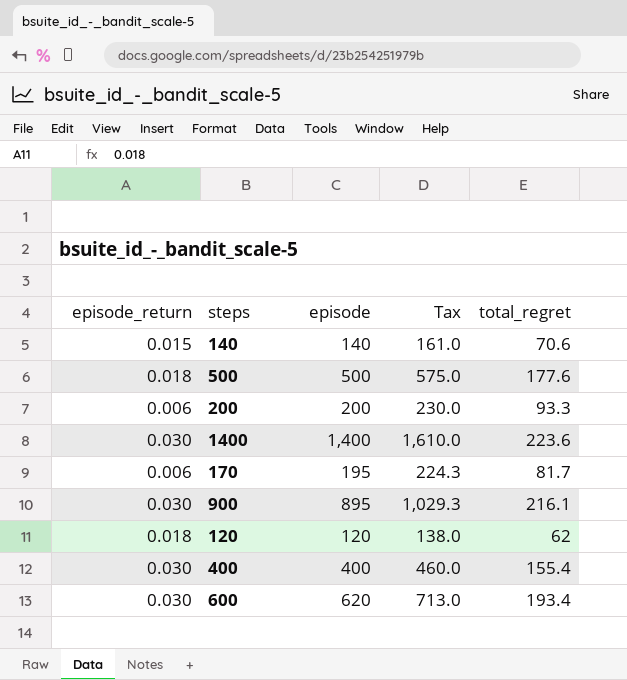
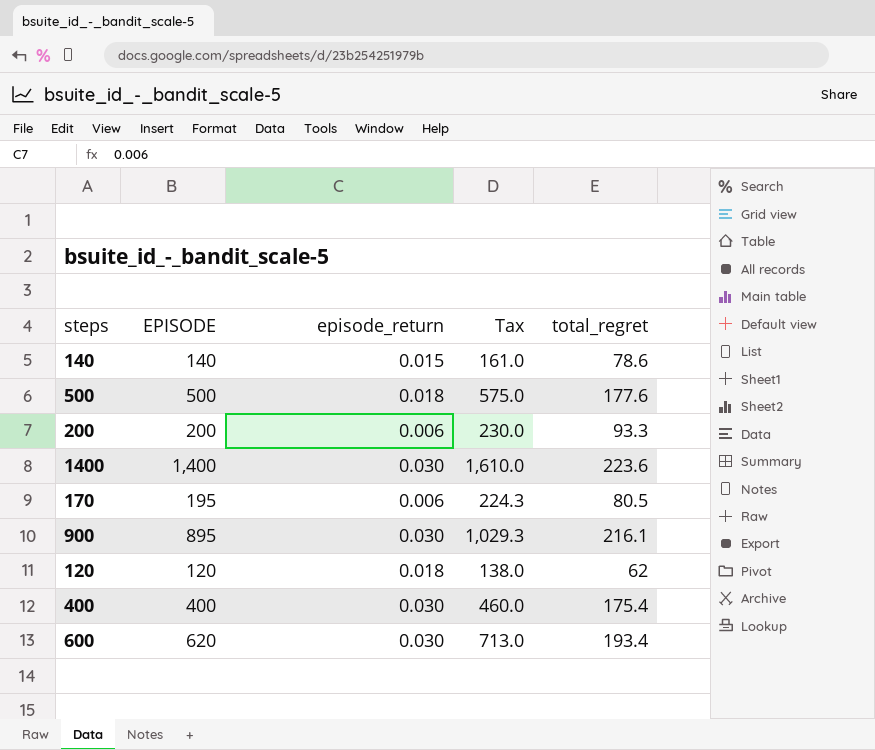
column name: episode -> EPISODE
column episode_return | position: 1 -> 3
140 | total_regret: 70.6 -> 78.6
170 | total_regret: 81.7 -> 80.5
400 | total_regret: 155.4 -> 175.4

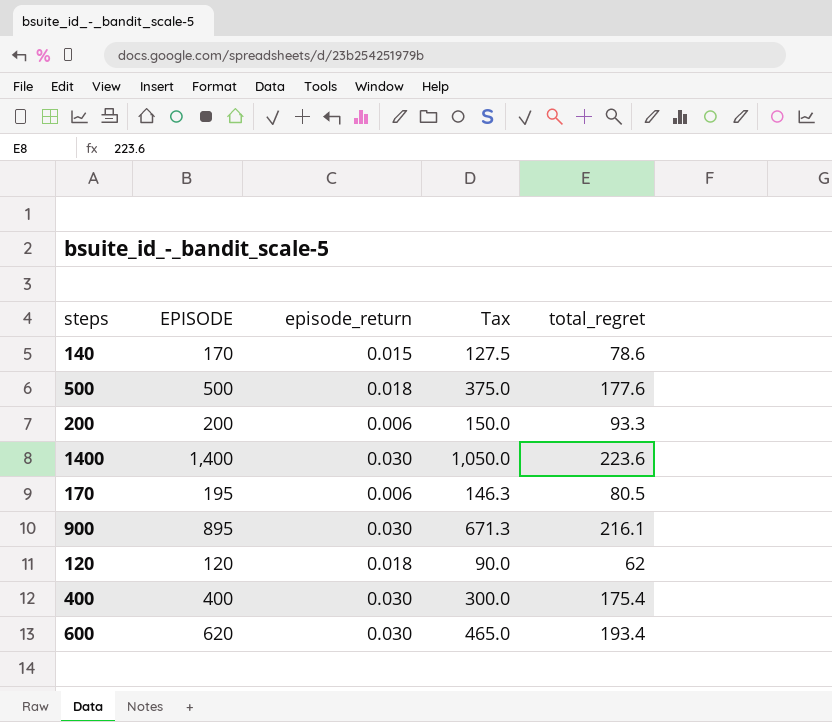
column Tax | formula: [EPISODE] * 1.15 -> [EPISODE] * 0.75
140 | EPISODE: 140 -> 170

